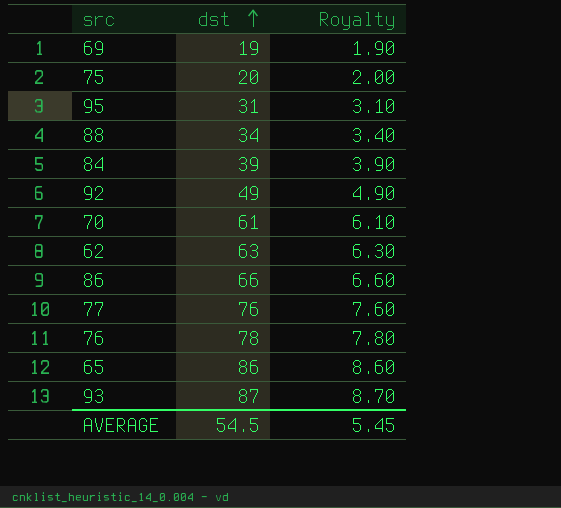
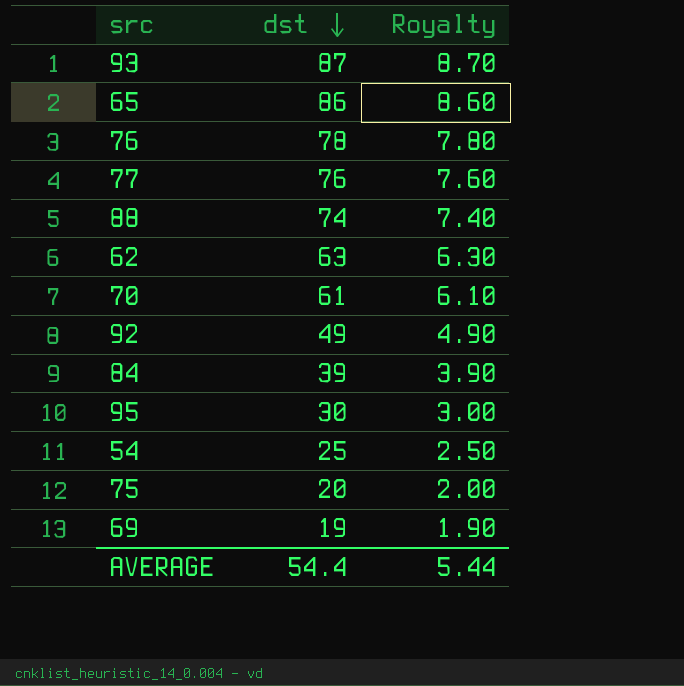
row order: dst ascending -> dst descending
row 86: 66 | 6.60 -> none
88 | dst: 34 -> 74
88 | Royalty: 3.40 -> 7.40
95 | dst: 31 -> 30
95 | Royalty: 3.10 -> 3.00
row 54: none -> 25 | 2.50
AVERAGE | dst: 54.5 -> 54.4
AVERAGE | Royalty: 5.45 -> 5.44

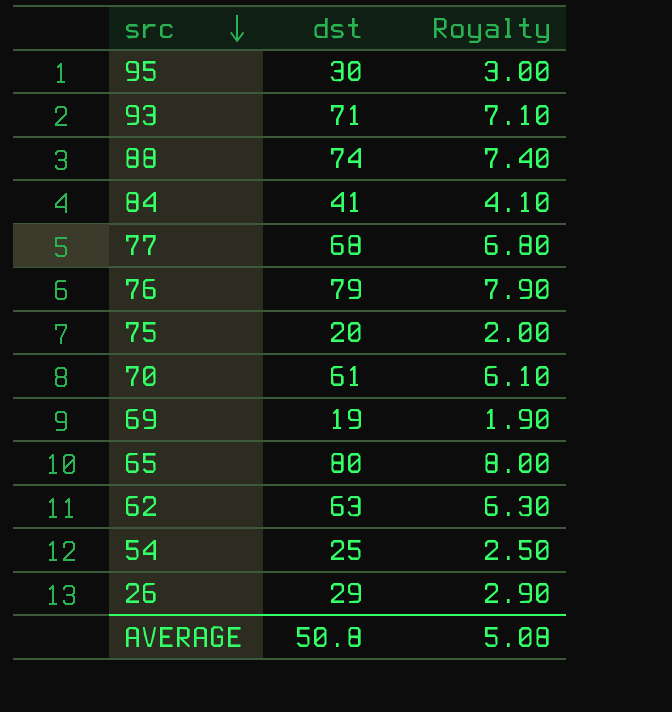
row order: dst descending -> src descending
row 92: 49 | 4.90 -> none
93 | dst: 87 -> 71
93 | Royalty: 8.70 -> 7.10
84 | dst: 39 -> 41
84 | Royalty: 3.90 -> 4.10
77 | dst: 76 -> 68
77 | Royalty: 7.60 -> 6.80
76 | dst: 78 -> 79
76 | Royalty: 7.80 -> 7.90
65 | dst: 86 -> 80
65 | Royalty: 8.60 -> 8.00
row 26: none -> 29 | 2.90
AVERAGE | dst: 54.4 -> 50.8
AVERAGE | Royalty: 5.44 -> 5.08

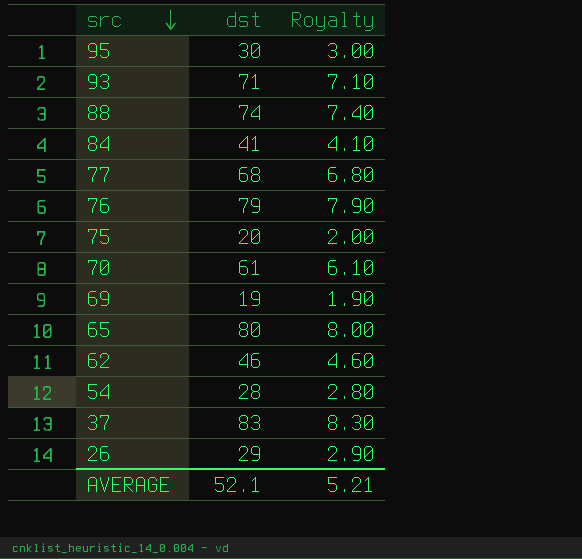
62 | dst: 63 -> 46
62 | Royalty: 6.30 -> 4.60
54 | dst: 25 -> 28
54 | Royalty: 2.50 -> 2.80
row 37: none -> 83 | 8.30
AVERAGE | dst: 50.8 -> 52.1
AVERAGE | Royalty: 5.08 -> 5.21

